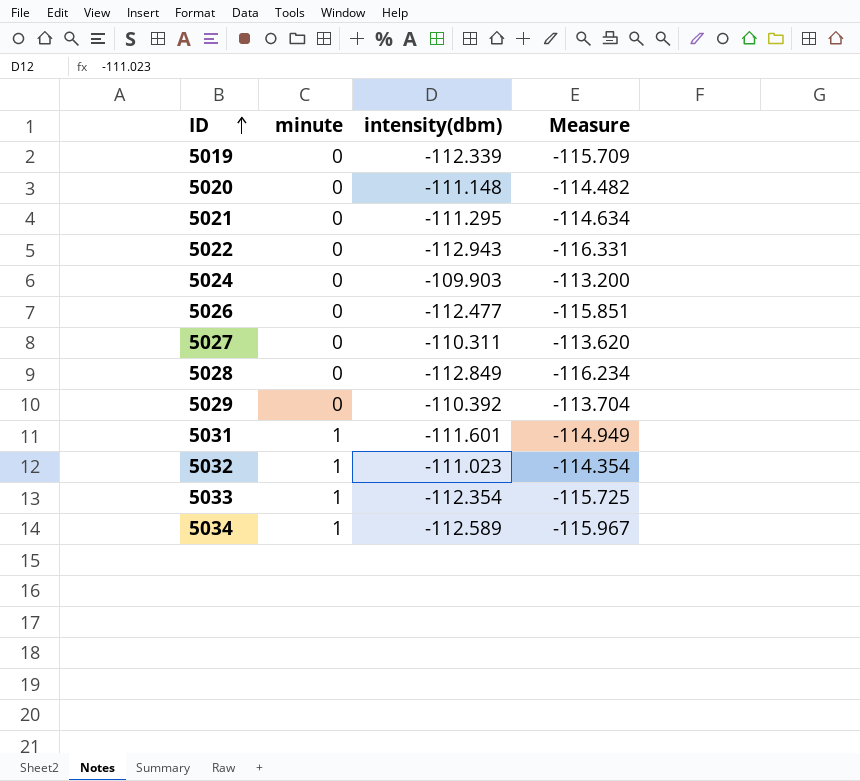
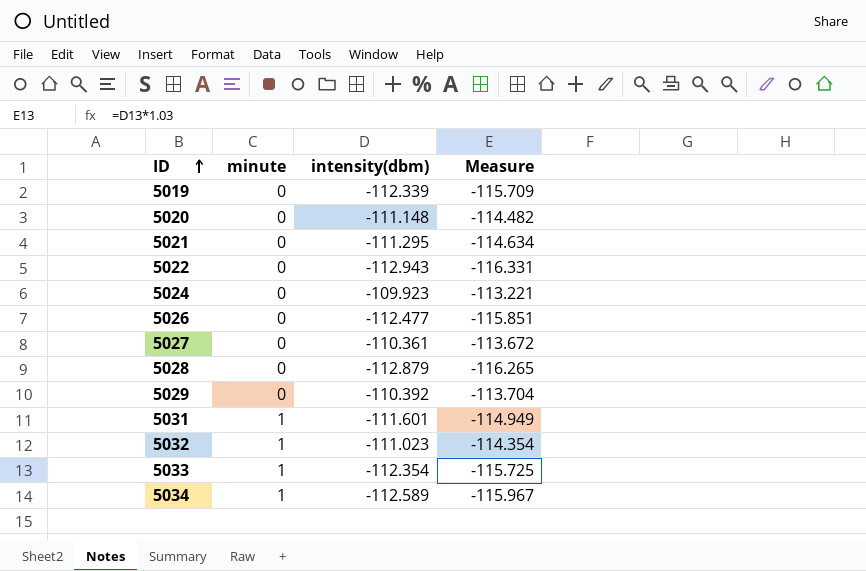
5024 | intensity(dbm): -109.903 -> -109.923
5024 | Measure: -113.200 -> -113.221
5027 | intensity(dbm): -110.311 -> -110.361
5027 | Measure: -113.620 -> -113.672
5028 | intensity(dbm): -112.849 -> -112.879
5028 | Measure: -116.234 -> -116.265

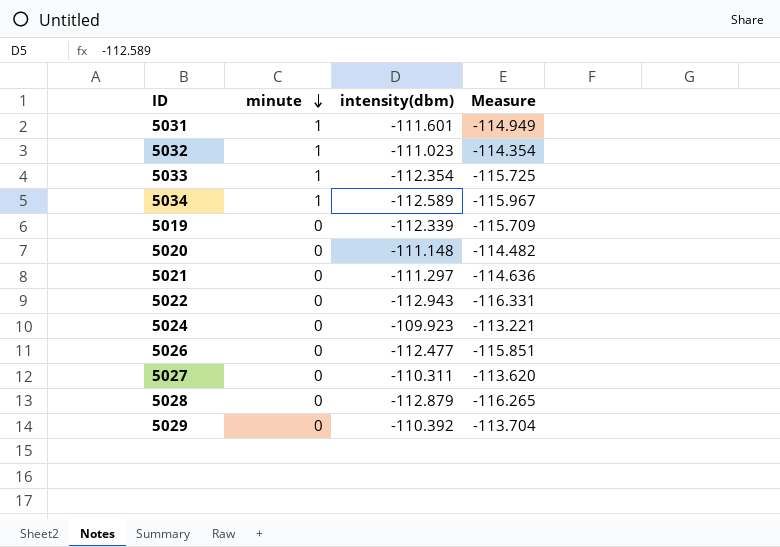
row order: ID ascending -> minute descending
5021 | intensity(dbm): -111.295 -> -111.297
5021 | Measure: -114.634 -> -114.636
5027 | intensity(dbm): -110.361 -> -110.311
5027 | Measure: -113.672 -> -113.620

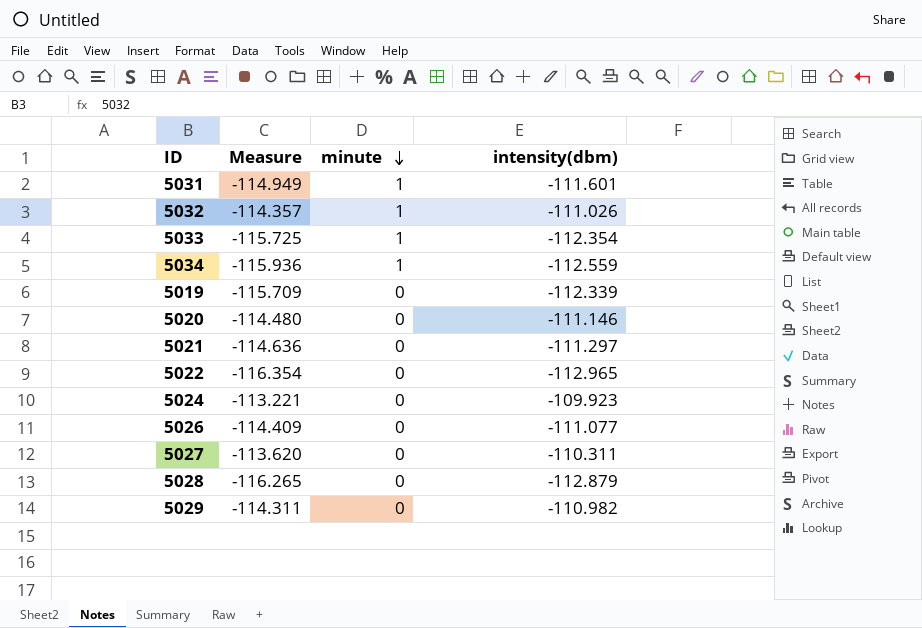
column Measure | position: 4 -> 2
5032 | Measure: -114.354 -> -114.357
5032 | intensity(dbm): -111.023 -> -111.026
5034 | Measure: -115.967 -> -115.936
5034 | intensity(dbm): -112.589 -> -112.559
5020 | Measure: -114.482 -> -114.480
5020 | intensity(dbm): -111.148 -> -111.146
5022 | Measure: -116.331 -> -116.354
5022 | intensity(dbm): -112.943 -> -112.965
5026 | Measure: -115.851 -> -114.409
5026 | intensity(dbm): -112.477 -> -111.077
5029 | Measure: -113.704 -> -114.311
5029 | intensity(dbm): -110.392 -> -110.982

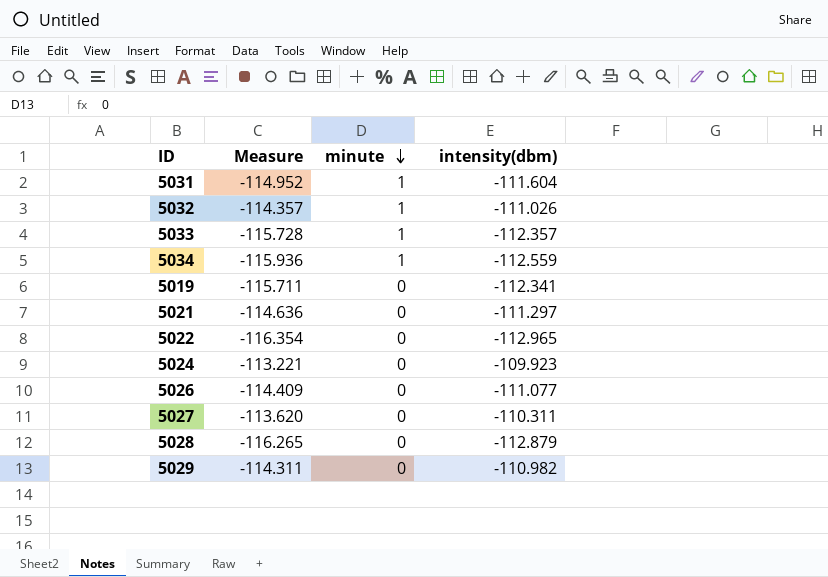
row 5020: -114.480 | 0 | -111.146 -> none
5031 | Measure: -114.949 -> -114.952
5031 | intensity(dbm): -111.601 -> -111.604
5033 | Measure: -115.725 -> -115.728
5033 | intensity(dbm): -112.354 -> -112.357
5019 | Measure: -115.709 -> -115.711
5019 | intensity(dbm): -112.339 -> -112.341

